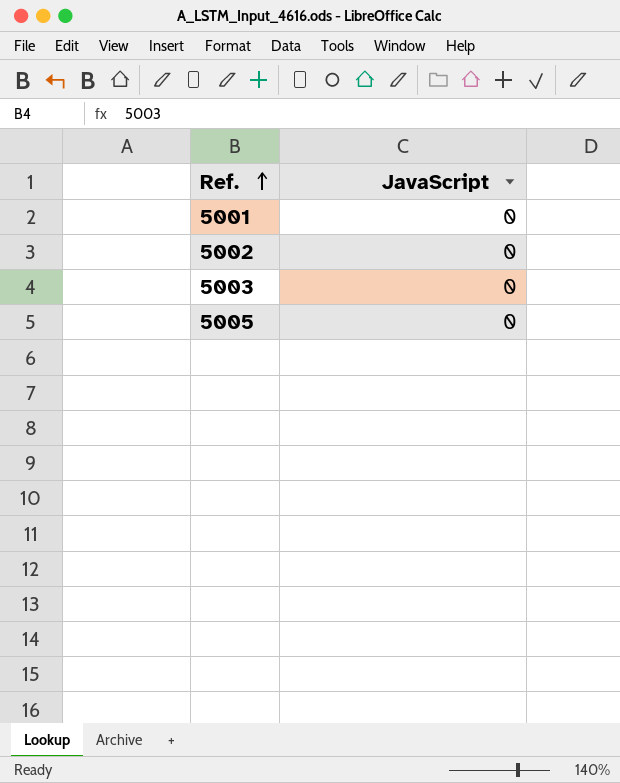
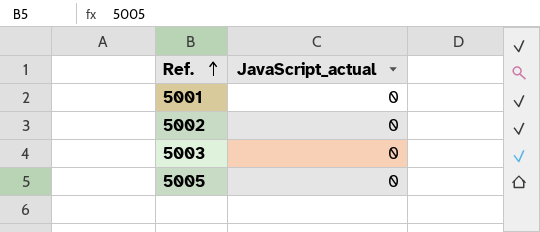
column name: JavaScript -> JavaScript_actual

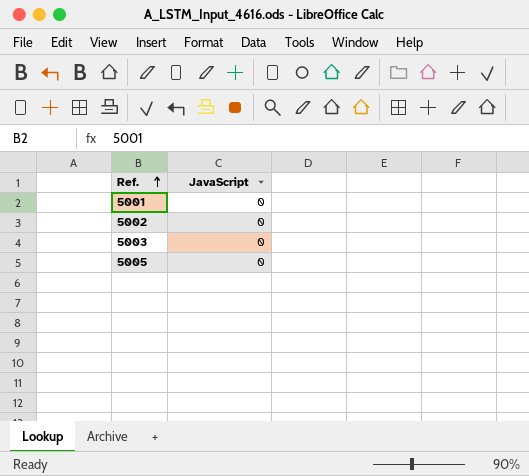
column name: JavaScript_actual -> JavaScript

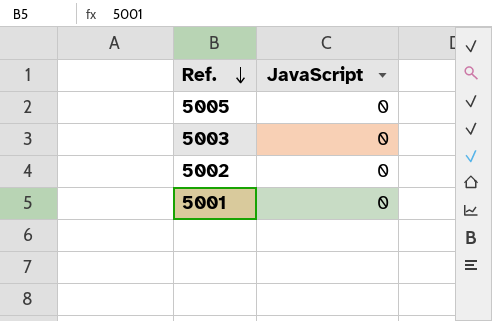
row order: Ref. ascending -> Ref. descending

